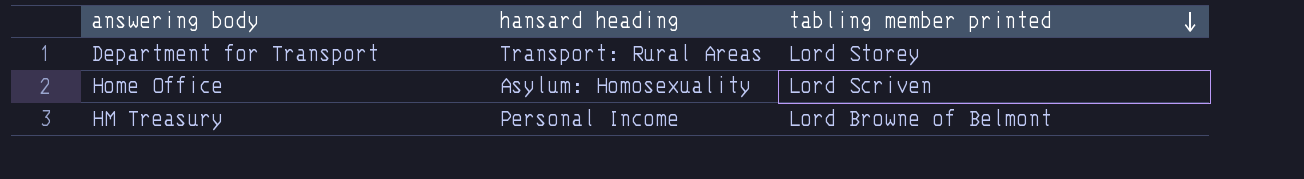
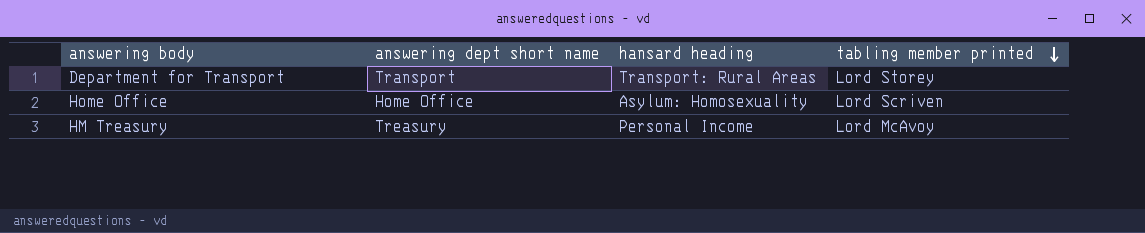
column answering dept short name | position: none -> 2
HM Treasury | tabling member printed: Lord Browne of Belmont -> Lord McAvoy

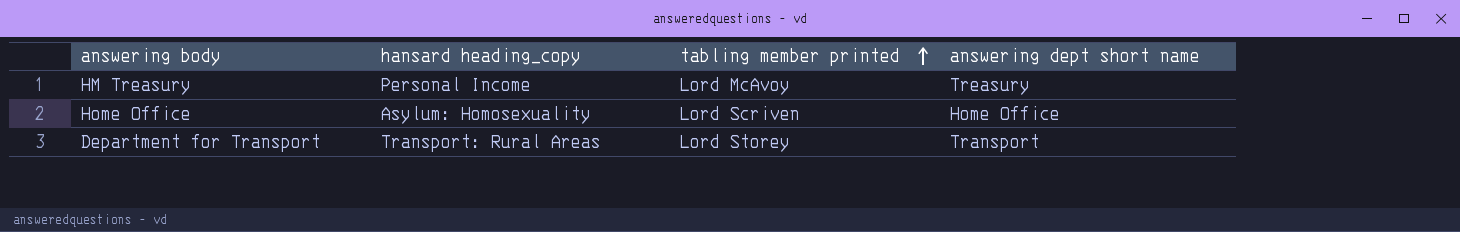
row order: tabling member printed descending -> tabling member printed ascending
column name: hansard heading -> hansard heading_copy
column answering dept short name | position: 2 -> 4

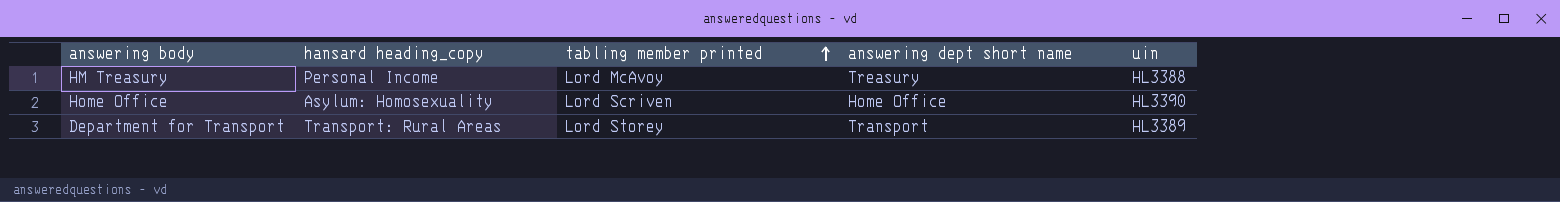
column uin | position: none -> 5

